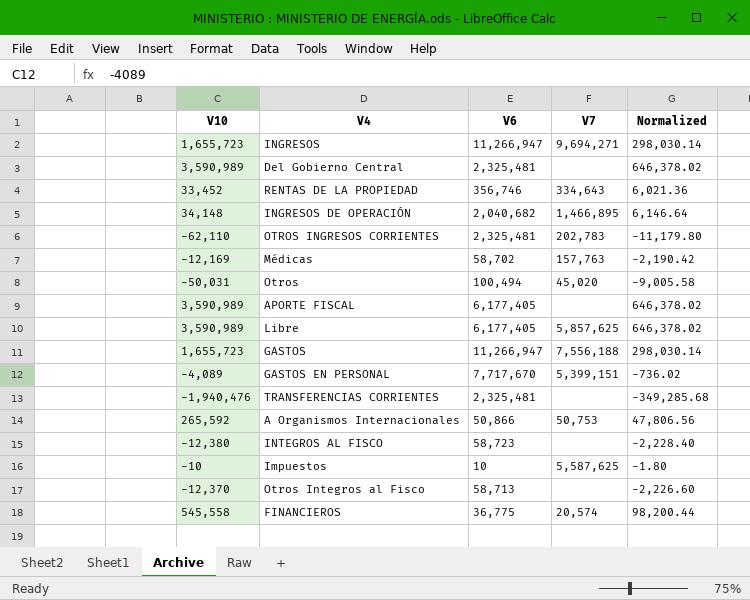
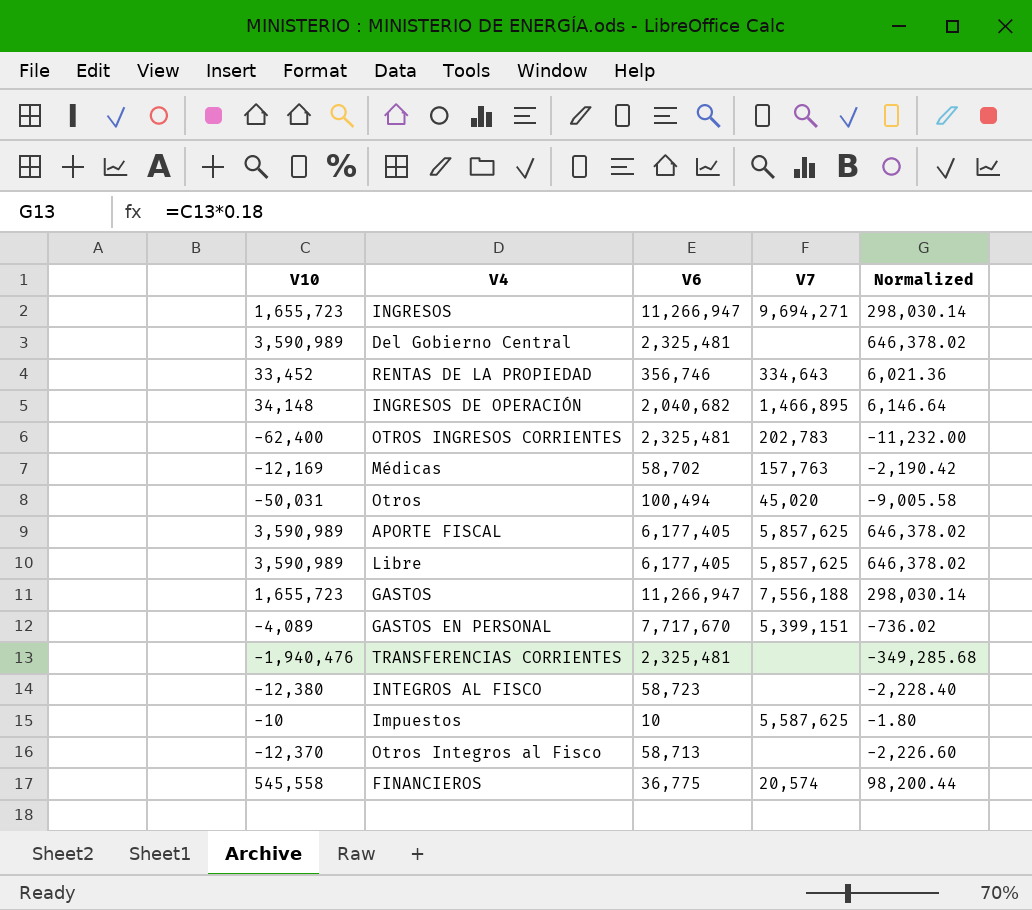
row A Organismos Internacionales: 265,592 | 50,866 | 50,753 | 47,806.56 -> none
OTROS INGRESOS CORRIENTES | V10: -62,110 -> -62,400
OTROS INGRESOS CORRIENTES | Normalized: -11,179.80 -> -11,232.00
APORTE FISCAL | V7: none -> 5,857,625

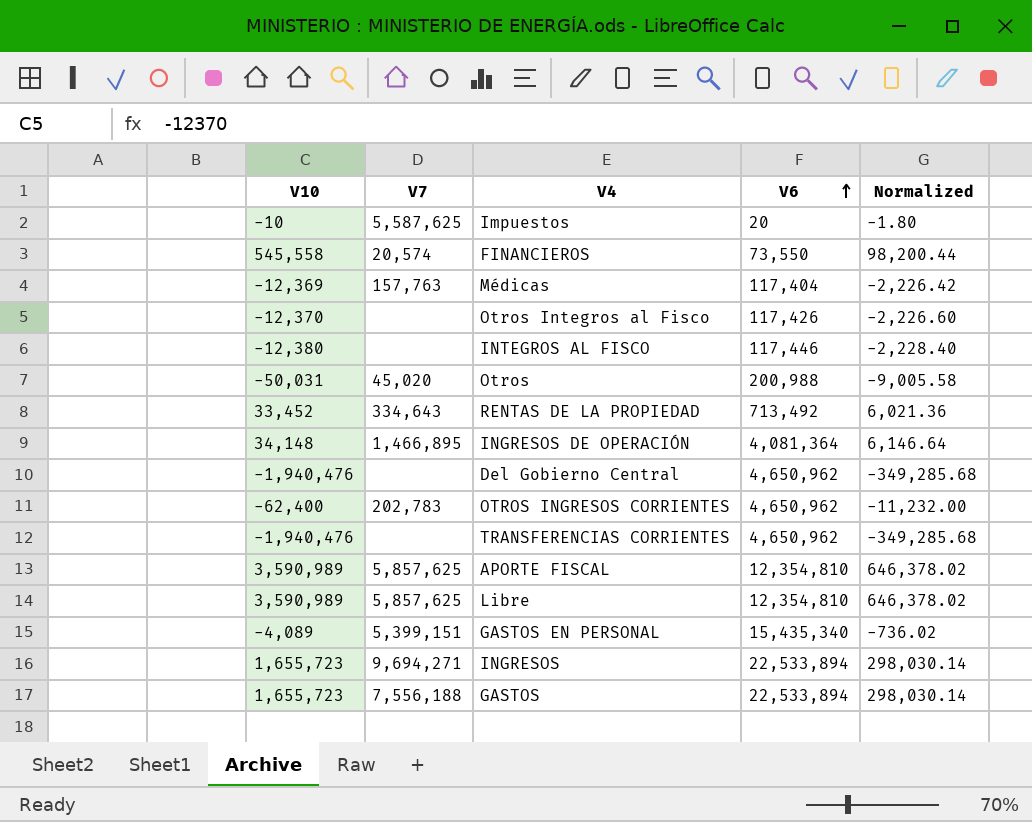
row order: none -> V6 ascending
column V7 | position: 4 -> 2
Impuestos | V6: 10 -> 20
FINANCIEROS | V6: 36,775 -> 73,550
Médicas | V10: -12,169 -> -12,369
Médicas | V6: 58,702 -> 117,404
Médicas | Normalized: -2,190.42 -> -2,226.42
Otros Integros al Fisco | V6: 58,713 -> 117,426
INTEGROS AL FISCO | V6: 58,723 -> 117,446
Otros | V6: 100,494 -> 200,988
RENTAS DE LA PROPIEDAD | V6: 356,746 -> 713,492
INGRESOS DE OPERACIÓN | V6: 2,040,682 -> 4,081,364
Del Gobierno Central | V10: 3,590,989 -> -1,940,476
Del Gobierno Central | V6: 2,325,481 -> 4,650,962
Del Gobierno Central | Normalized: 646,378.02 -> -349,285.68
OTROS INGRESOS CORRIENTES | V6: 2,325,481 -> 4,650,962
TRANSFERENCIAS CORRIENTES | V6: 2,325,481 -> 4,650,962
APORTE FISCAL | V6: 6,177,405 -> 12,354,810
Libre | V6: 6,177,405 -> 12,354,810
GASTOS EN PERSONAL | V6: 7,717,670 -> 15,435,340
INGRESOS | V6: 11,266,947 -> 22,533,894
GASTOS | V6: 11,266,947 -> 22,533,894

